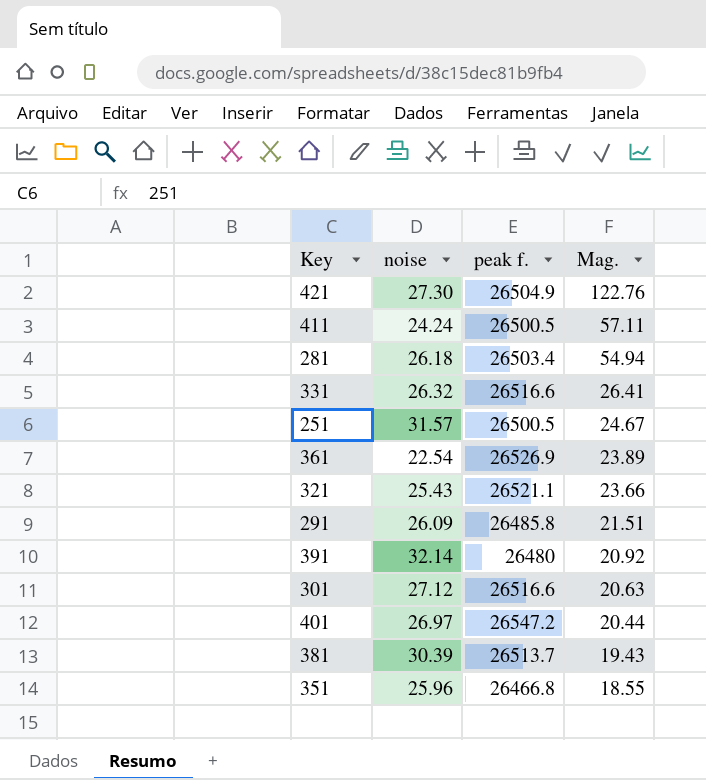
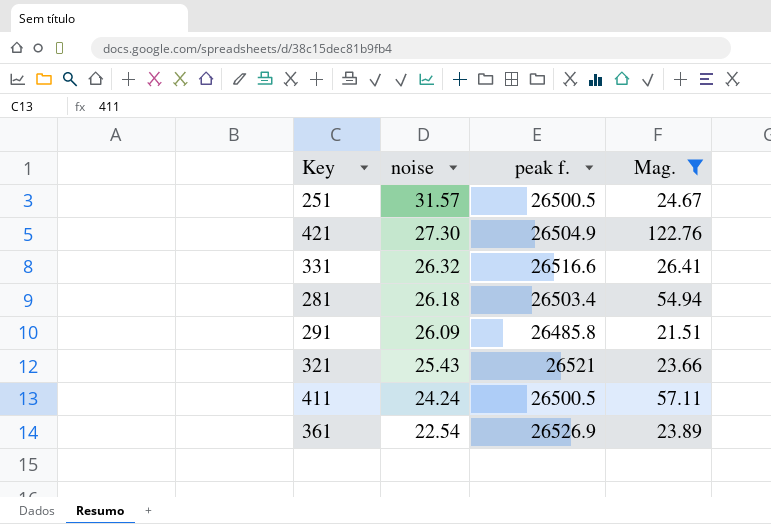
filter: none -> Mag. >= 21.51
row order: Mag. descending -> noise descending
321 | peak f.: 26521.1 -> 26521

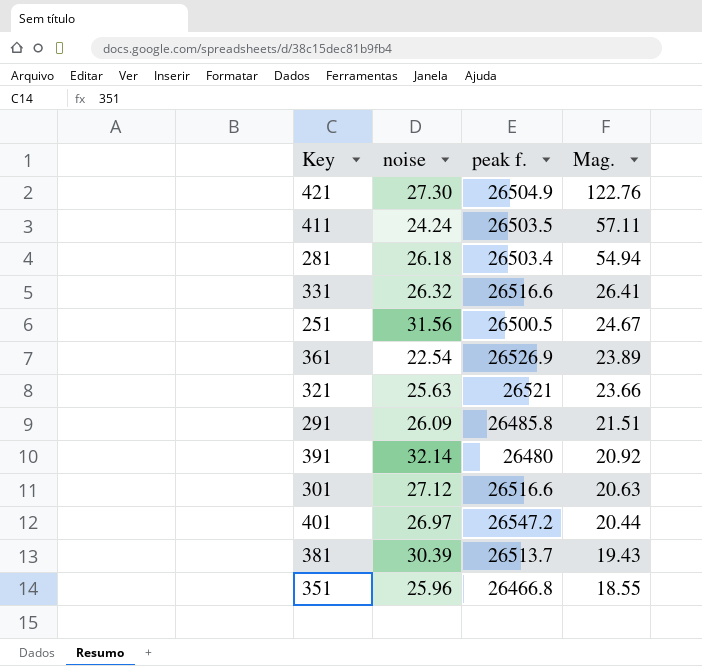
filter: Mag. >= 21.51 -> none
row order: noise descending -> Mag. descending
411 | peak f.: 26500.5 -> 26503.5
251 | noise: 31.57 -> 31.56
321 | noise: 25.43 -> 25.63

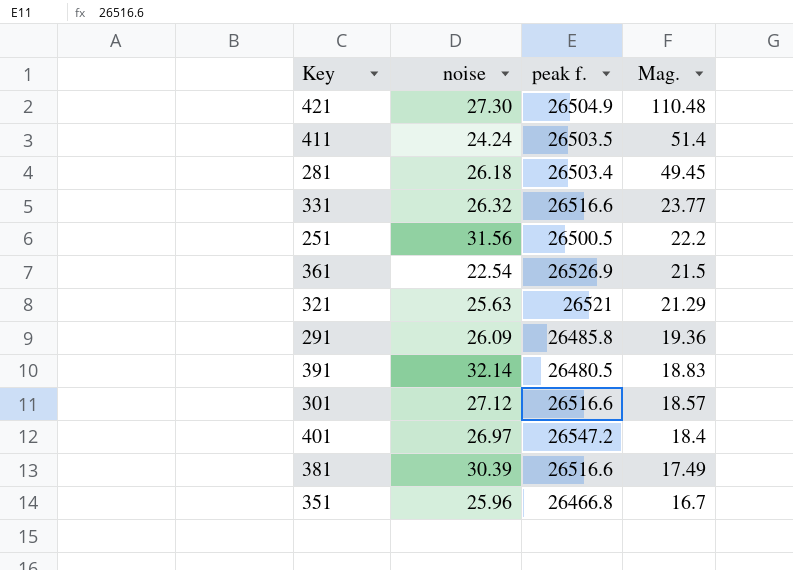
421 | Mag.: 122.76 -> 110.48
411 | Mag.: 57.11 -> 51.4
281 | Mag.: 54.94 -> 49.45
331 | Mag.: 26.41 -> 23.77
251 | Mag.: 24.67 -> 22.2
361 | Mag.: 23.89 -> 21.5
321 | Mag.: 23.66 -> 21.29
291 | Mag.: 21.51 -> 19.36
391 | peak f.: 26480 -> 26480.5
391 | Mag.: 20.92 -> 18.83
301 | Mag.: 20.63 -> 18.57
401 | Mag.: 20.44 -> 18.4
381 | peak f.: 26513.7 -> 26516.6
381 | Mag.: 19.43 -> 17.49
351 | Mag.: 18.55 -> 16.7

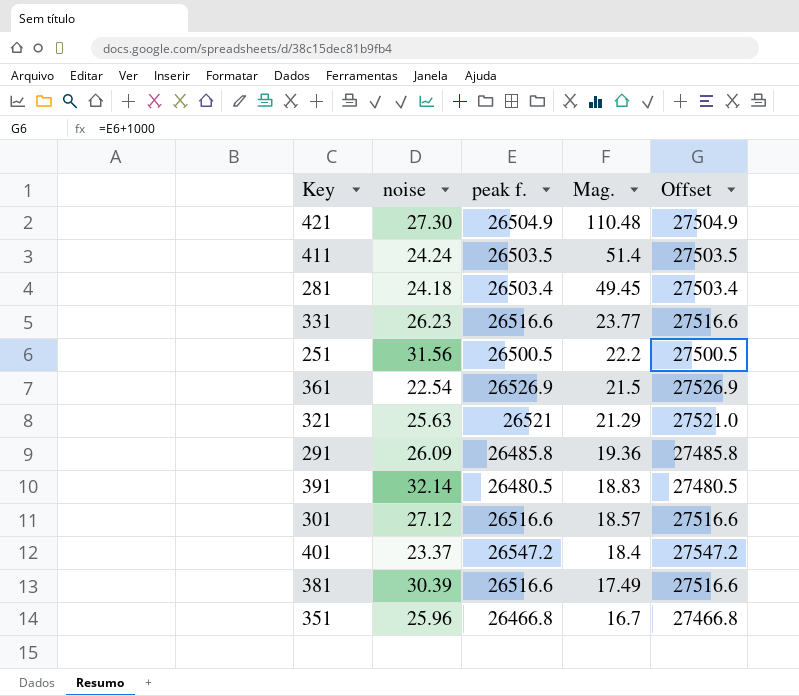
column Offset | formula: none -> [peak f.] + 1000
281 | noise: 26.18 -> 24.18
331 | noise: 26.32 -> 26.23
401 | noise: 26.97 -> 23.37

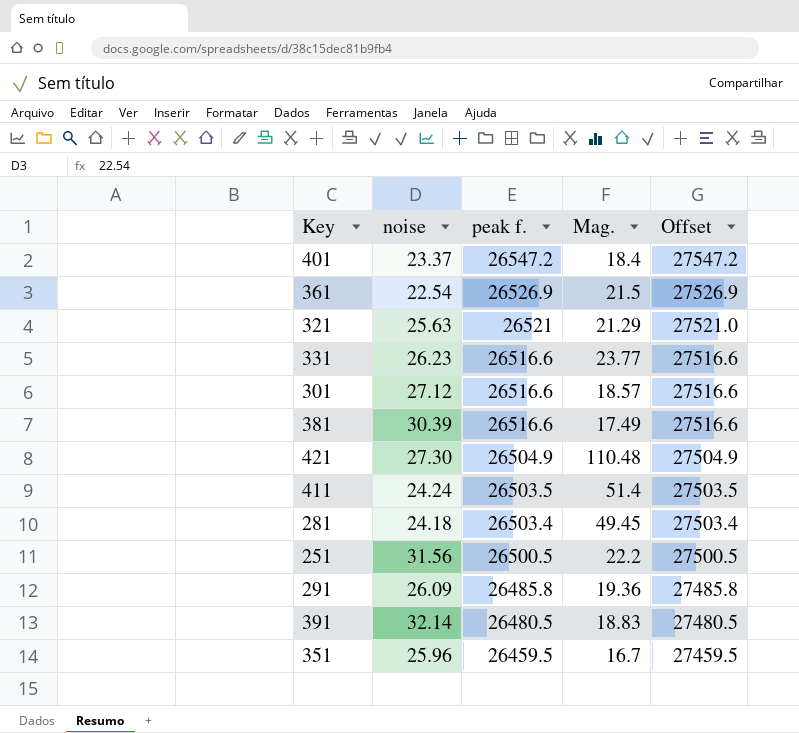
row order: Mag. descending -> peak f. descending
351 | peak f.: 26466.8 -> 26459.5
351 | Offset: 27466.8 -> 27459.5

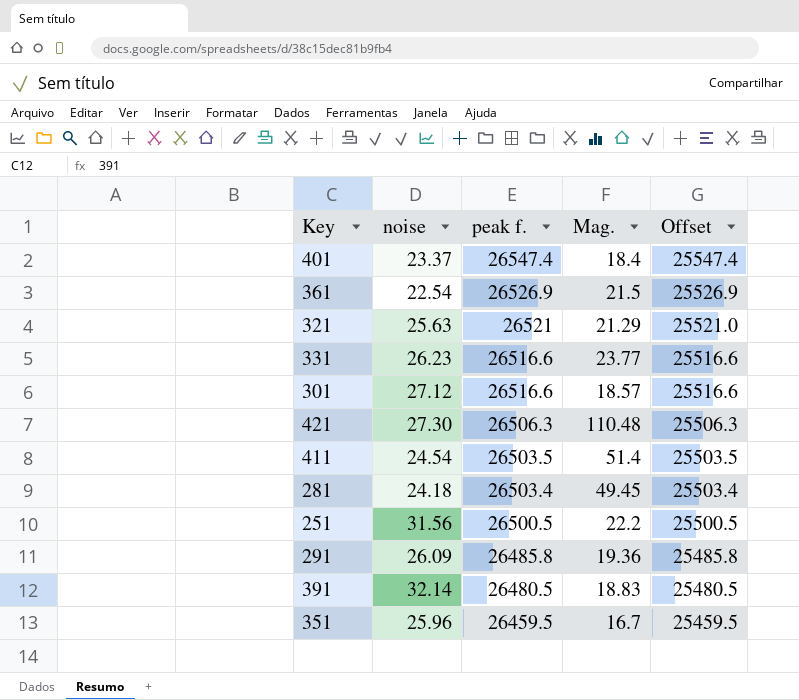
column Offset | formula: [peak f.] + 1000 -> [peak f.] - 1000
row 381: 30.39 | 26516.6 | 17.49 | 27516.6 -> none
401 | peak f.: 26547.2 -> 26547.4
421 | peak f.: 26504.9 -> 26506.3
411 | noise: 24.24 -> 24.54

